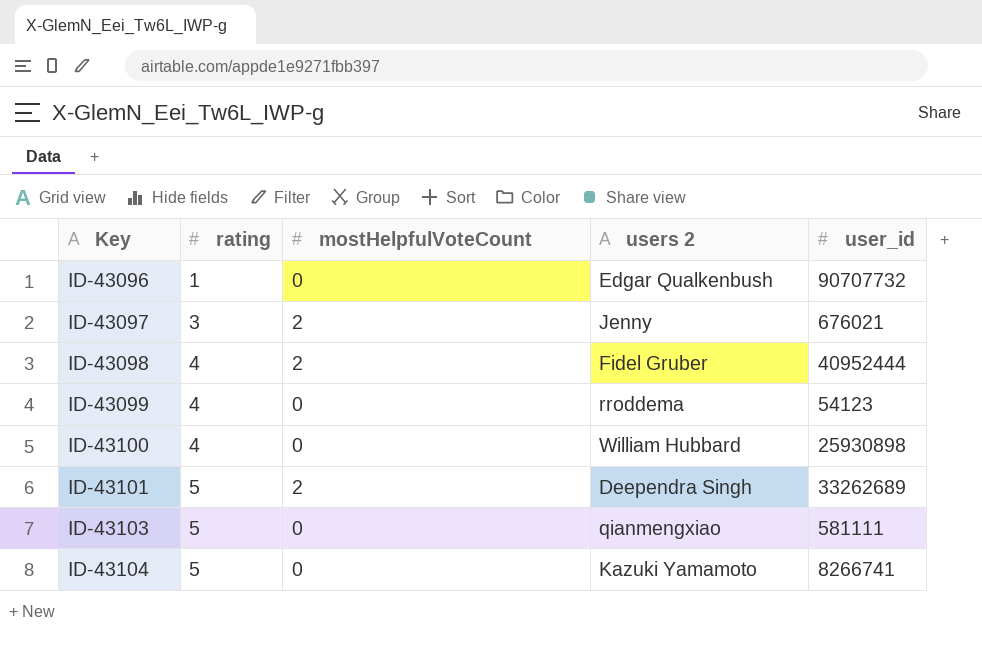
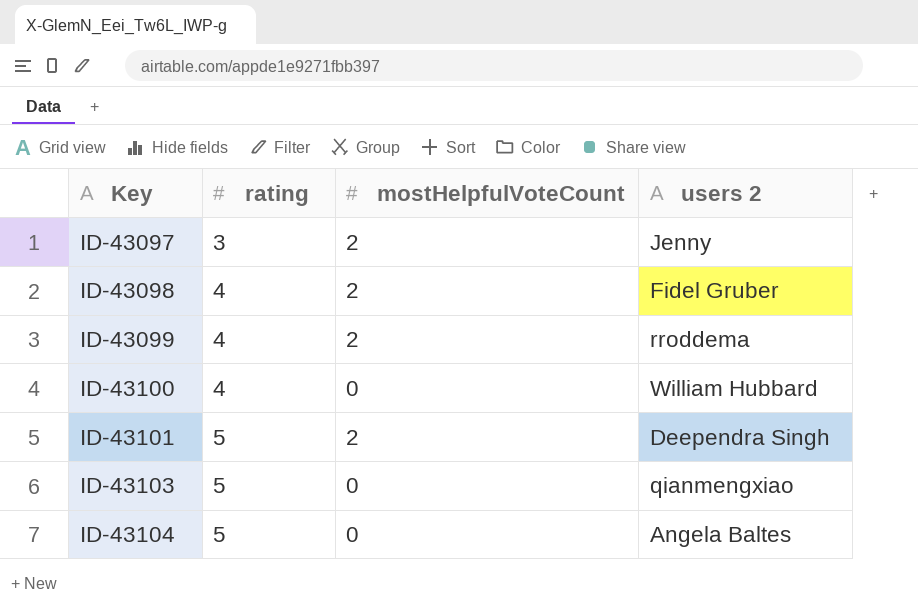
column user_id | position: 5 -> none
row ID-43096: 1 | 0 | Edgar Qualkenbush | 90707732 -> none
ID-43099 | mostHelpfulVoteCount: 0 -> 2
ID-43104 | users 2: Kazuki Yamamoto -> Angela Baltes

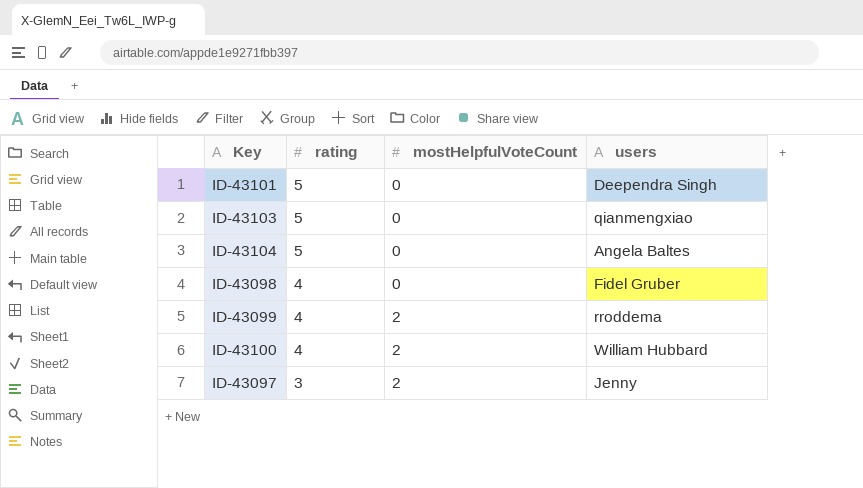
row order: Key ascending -> rating descending
column name: users 2 -> users
ID-43101 | mostHelpfulVoteCount: 2 -> 0
ID-43098 | mostHelpfulVoteCount: 2 -> 0
ID-43100 | mostHelpfulVoteCount: 0 -> 2

